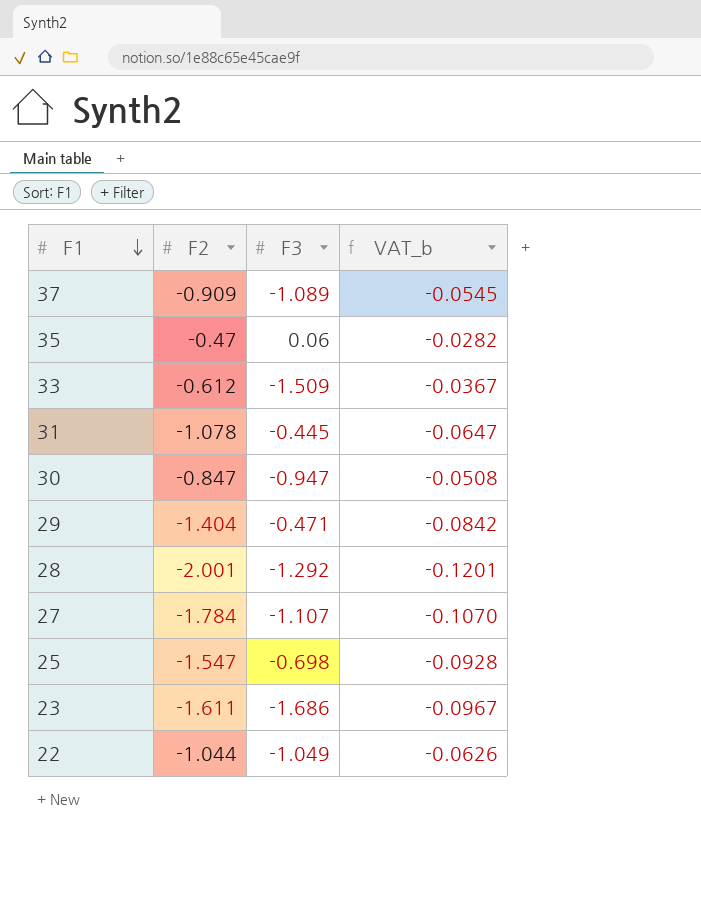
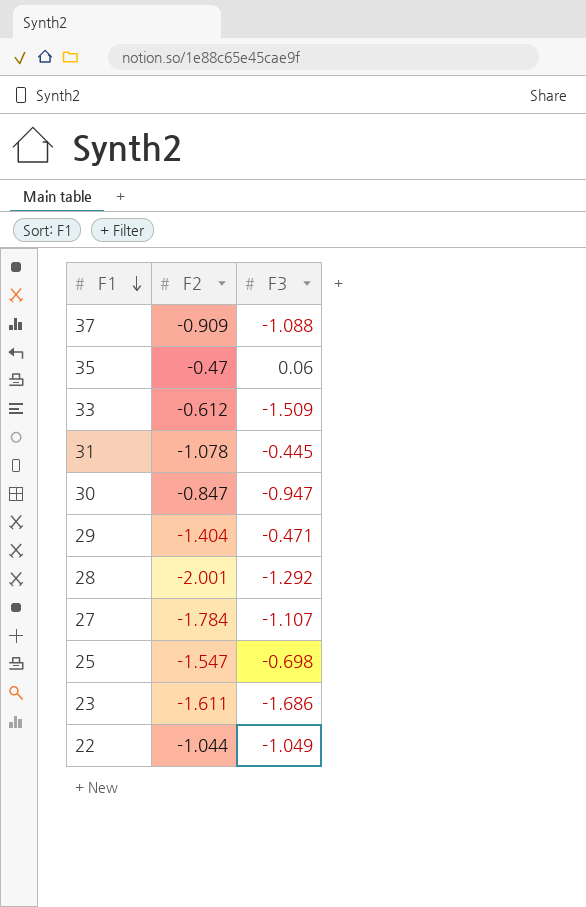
column VAT_b | formula: [F2] * 0.06 -> none
37 | F3: -1.089 -> -1.088

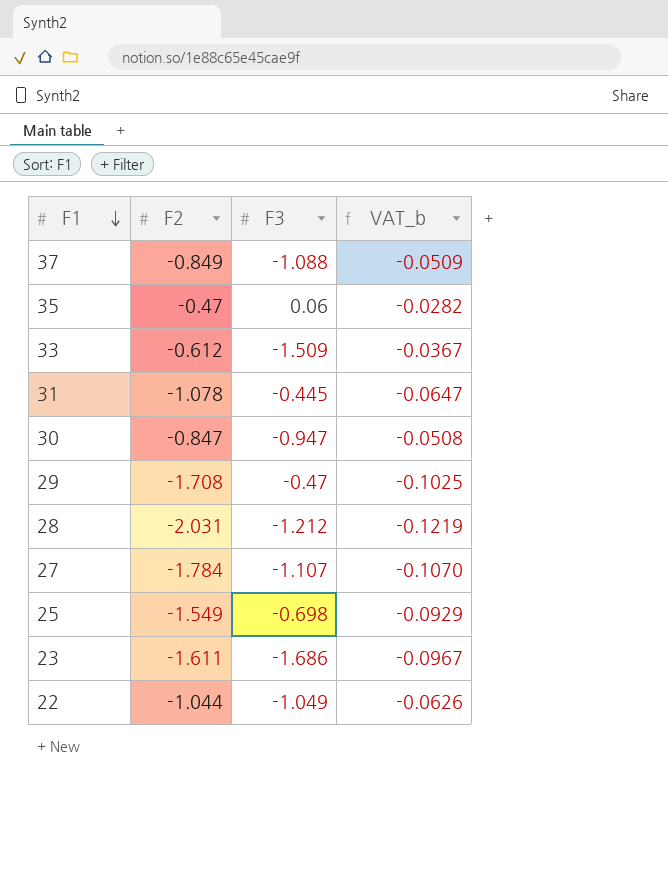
column VAT_b | formula: none -> [F2] * 0.06
37 | F2: -0.909 -> -0.849
29 | F2: -1.404 -> -1.708
29 | F3: -0.471 -> -0.47
28 | F2: -2.001 -> -2.031
28 | F3: -1.292 -> -1.212
25 | F2: -1.547 -> -1.549

